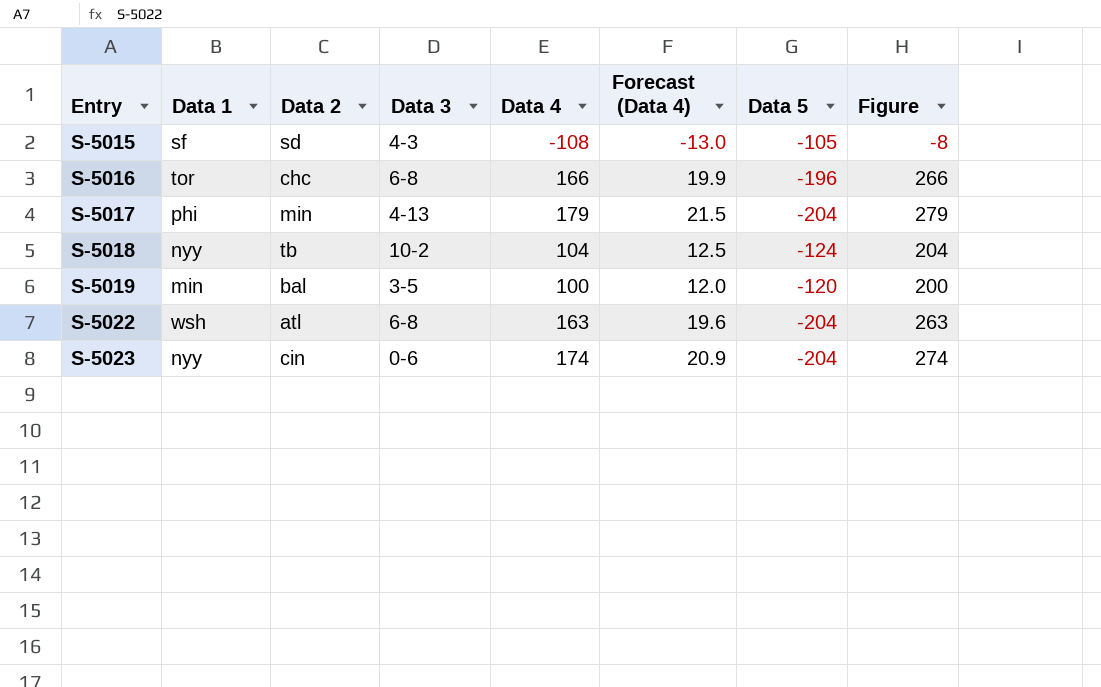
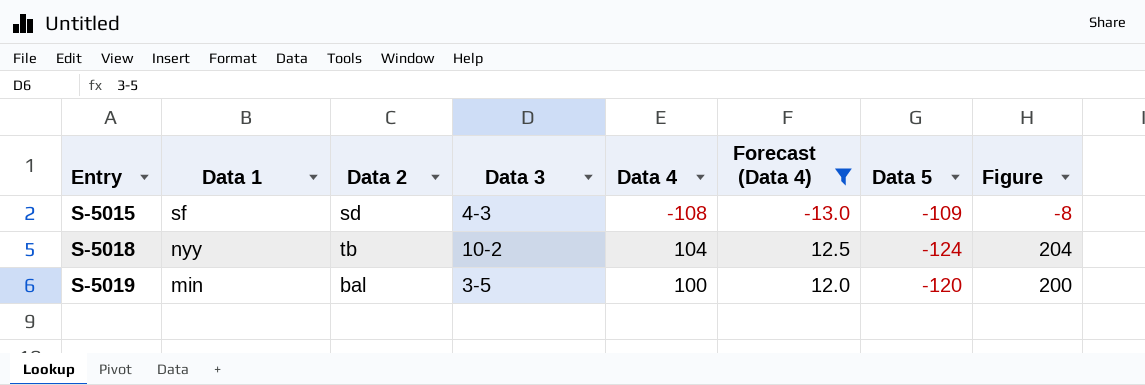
filter: none -> Forecast (Data 4) <= 12.5
S-5015 | Data 5: -105 -> -109

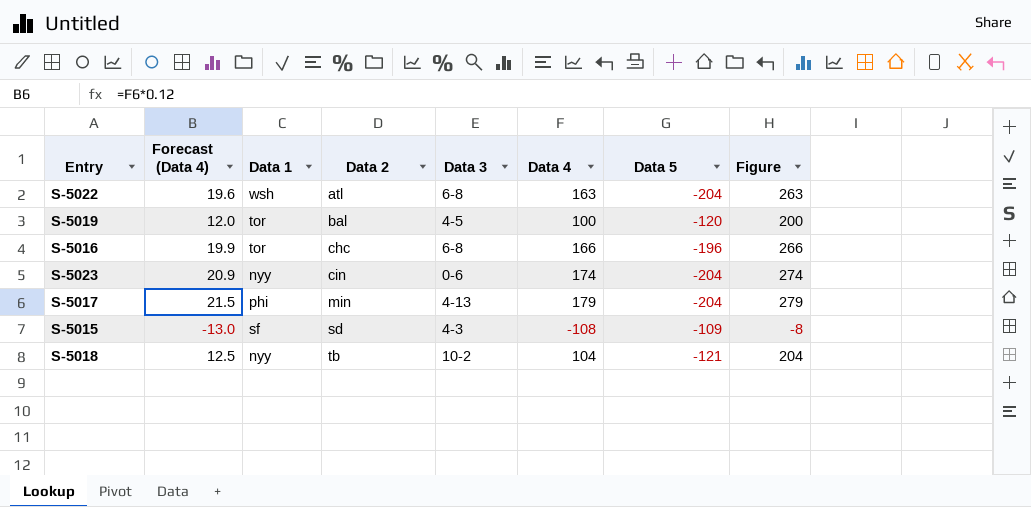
filter: Forecast (Data 4) <= 12.5 -> none
row order: Entry ascending -> Data 2 ascending
column Forecast (Data 4) | position: 6 -> 2
S-5019 | Data 1: min -> tor
S-5019 | Data 3: 3-5 -> 4-5
S-5018 | Data 5: -124 -> -121

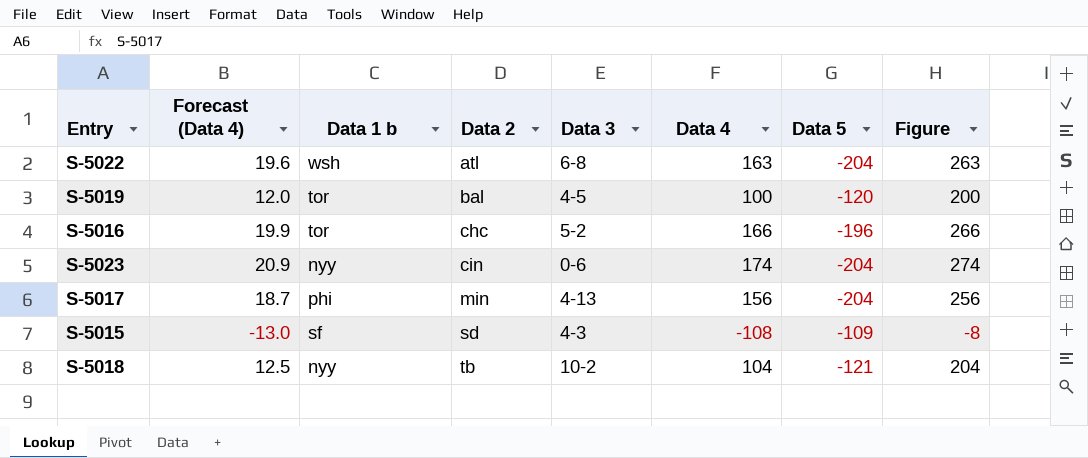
column name: Data 1 -> Data 1 b
S-5016 | Data 3: 6-8 -> 5-2
S-5017 | Forecast (Data 4): 21.5 -> 18.7
S-5017 | Data 4: 179 -> 156
S-5017 | Figure: 279 -> 256

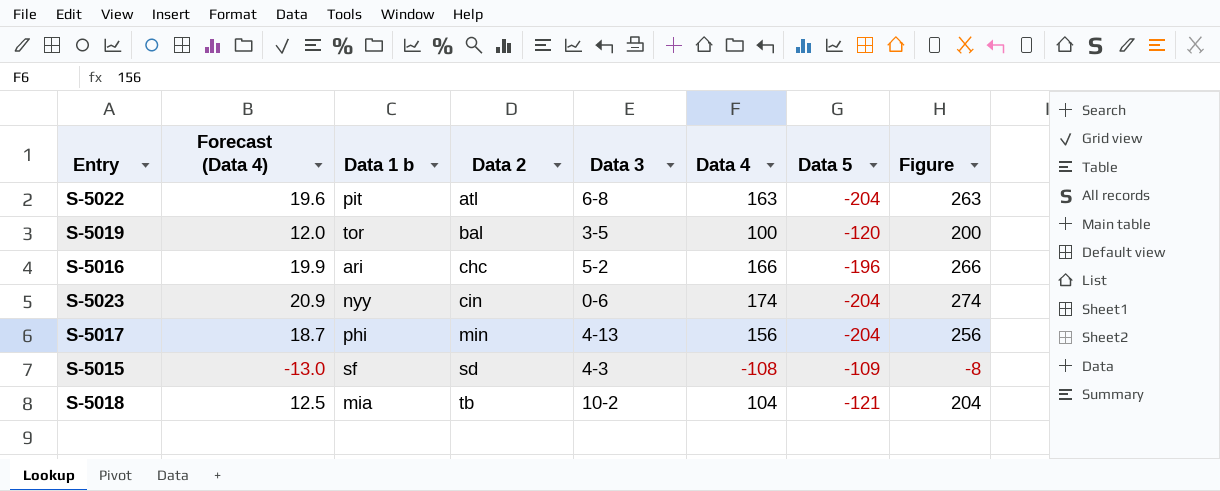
S-5022 | Data 1 b: wsh -> pit
S-5019 | Data 3: 4-5 -> 3-5
S-5016 | Data 1 b: tor -> ari
S-5018 | Data 1 b: nyy -> mia

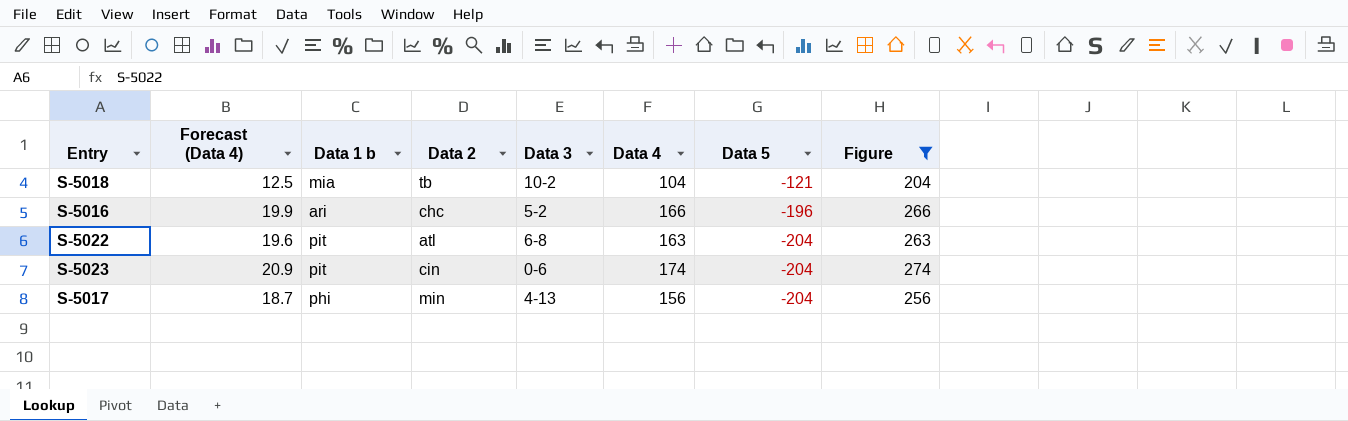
filter: none -> Figure >= 204
row order: Data 2 ascending -> Data 5 descending
S-5023 | Data 1 b: nyy -> pit

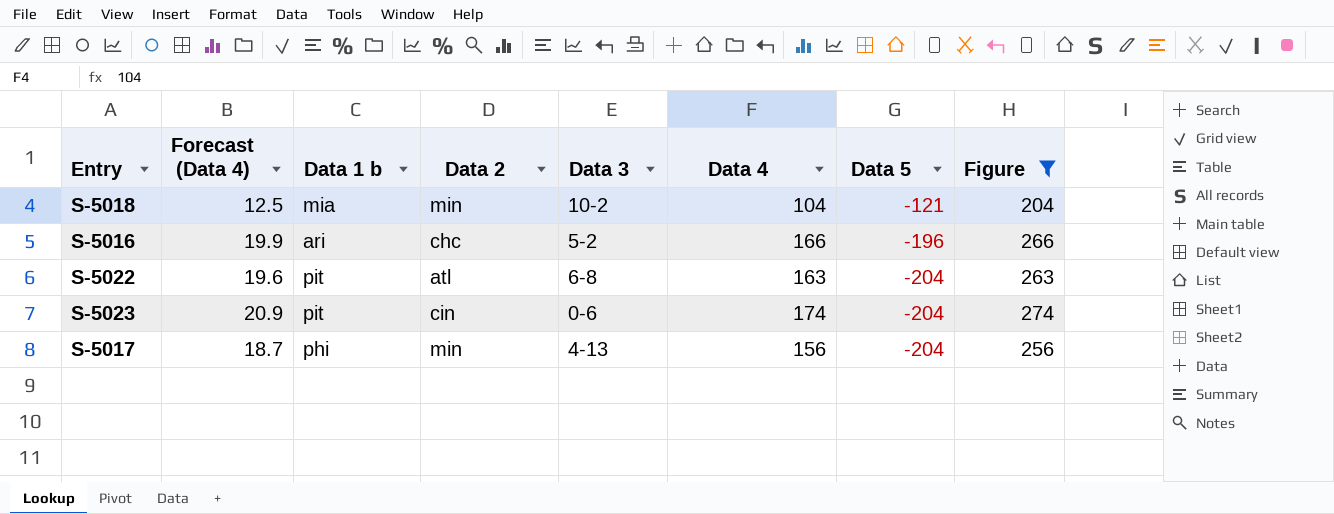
S-5018 | Data 2: tb -> min

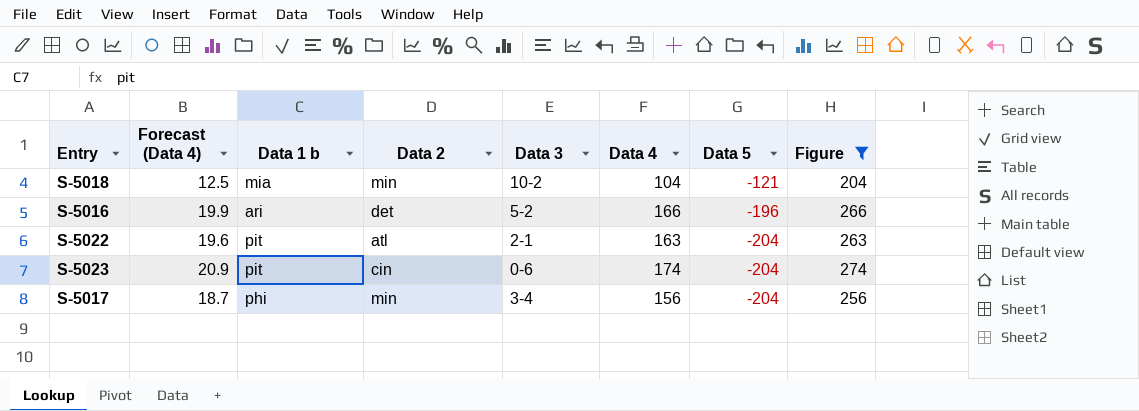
S-5016 | Data 2: chc -> det
S-5022 | Data 3: 6-8 -> 2-1
S-5017 | Data 3: 4-13 -> 3-4

